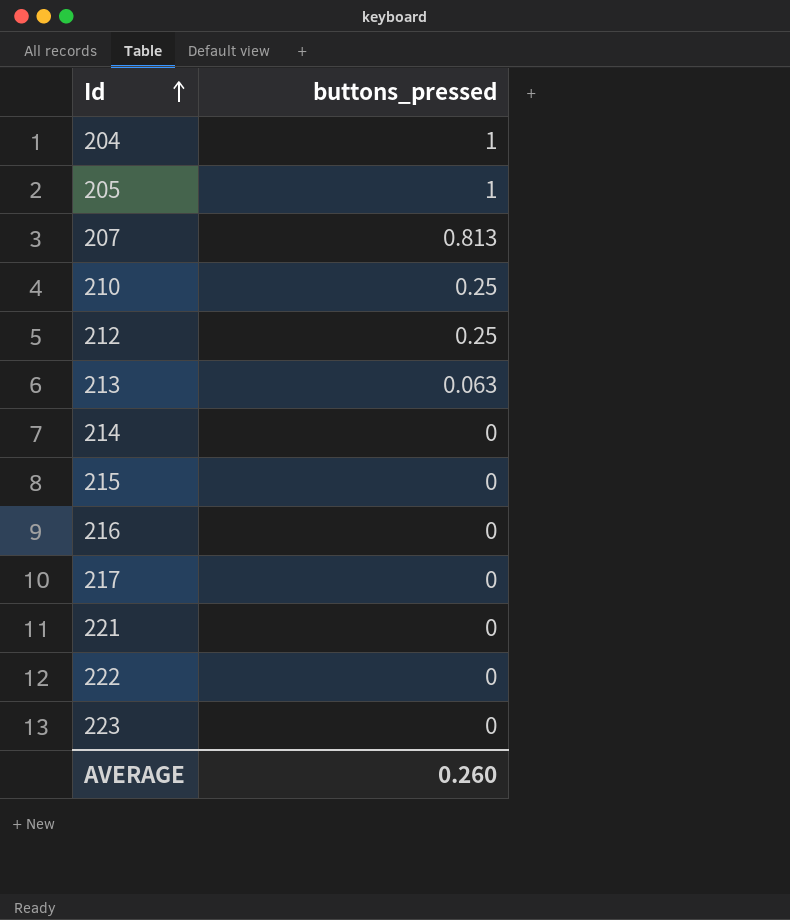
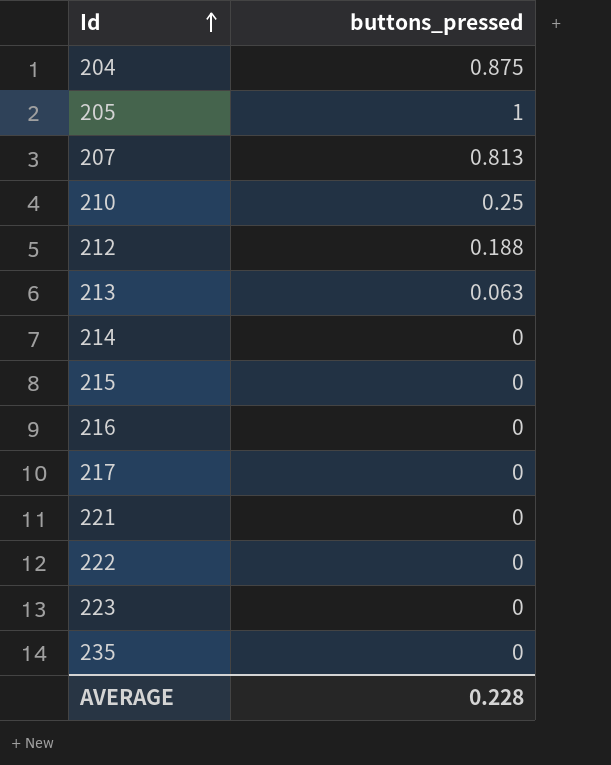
204 | buttons_pressed: 1 -> 0.875
212 | buttons_pressed: 0.25 -> 0.188
row 235: none -> 0
AVERAGE | buttons_pressed: 0.260 -> 0.228

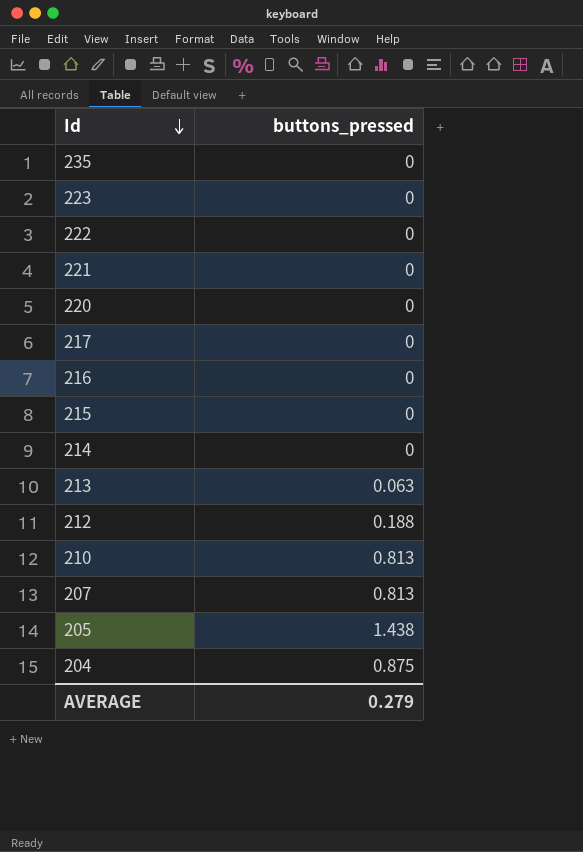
row order: Id ascending -> Id descending
row 220: none -> 0
210 | buttons_pressed: 0.25 -> 0.813
205 | buttons_pressed: 1 -> 1.438
AVERAGE | buttons_pressed: 0.228 -> 0.279

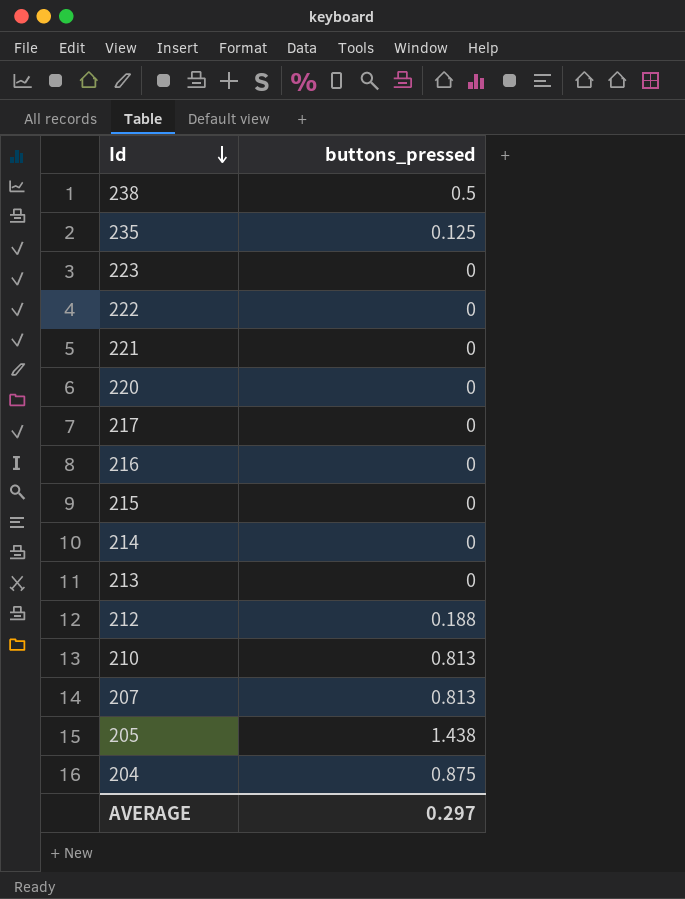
row 238: none -> 0.5
235 | buttons_pressed: 0 -> 0.125
213 | buttons_pressed: 0.063 -> 0
AVERAGE | buttons_pressed: 0.279 -> 0.297

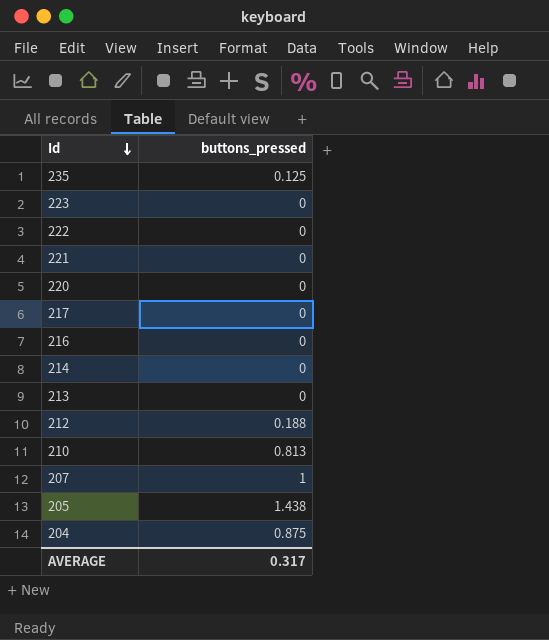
row 238: 0.5 -> none
row 215: 0 -> none
207 | buttons_pressed: 0.813 -> 1
AVERAGE | buttons_pressed: 0.297 -> 0.317

